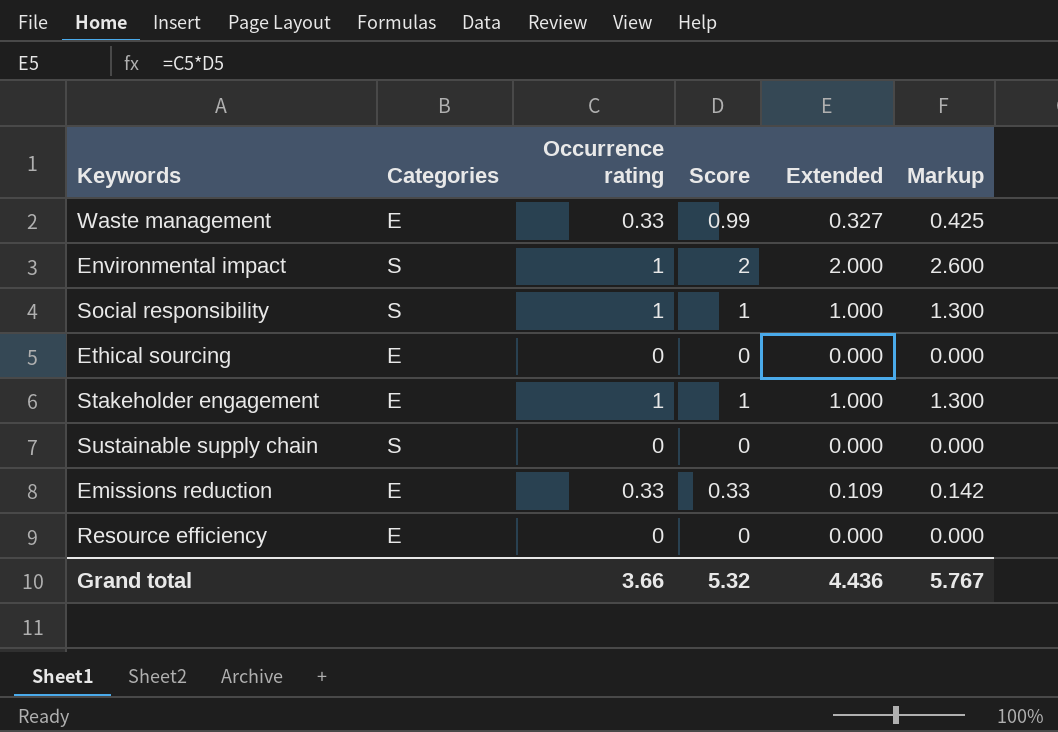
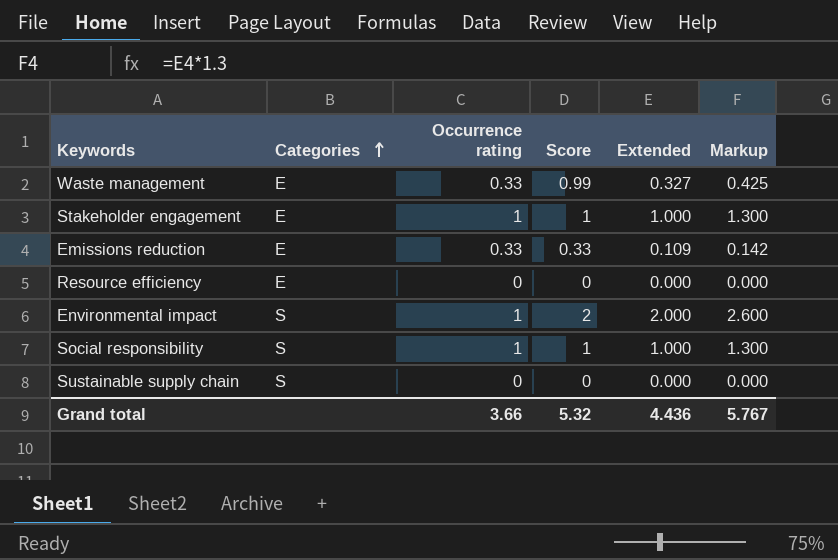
row order: none -> Categories ascending
row Ethical sourcing: E | 0 | 0 | 0.000 | 0.000 -> none

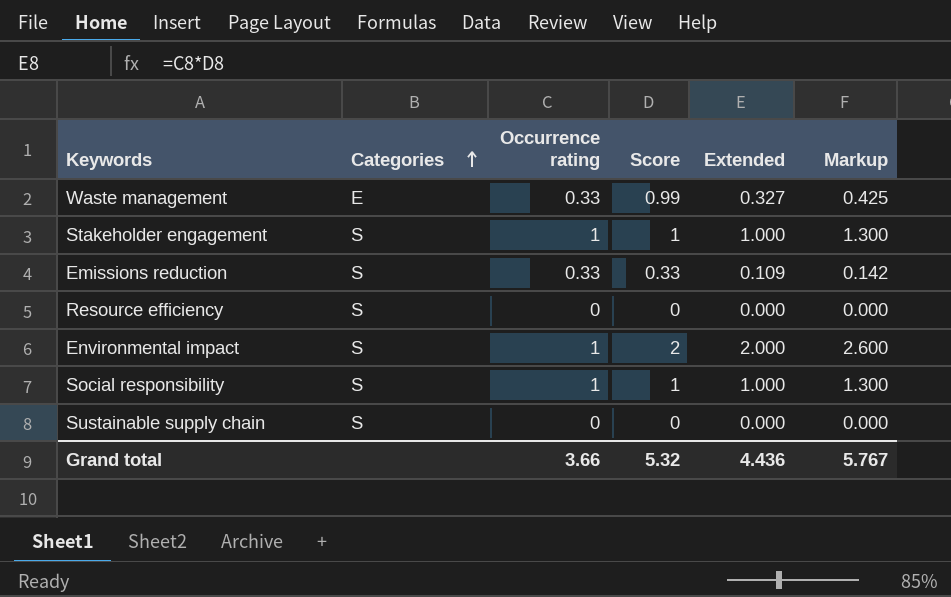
Stakeholder engagement | Categories: E -> S
Emissions reduction | Categories: E -> S
Resource efficiency | Categories: E -> S

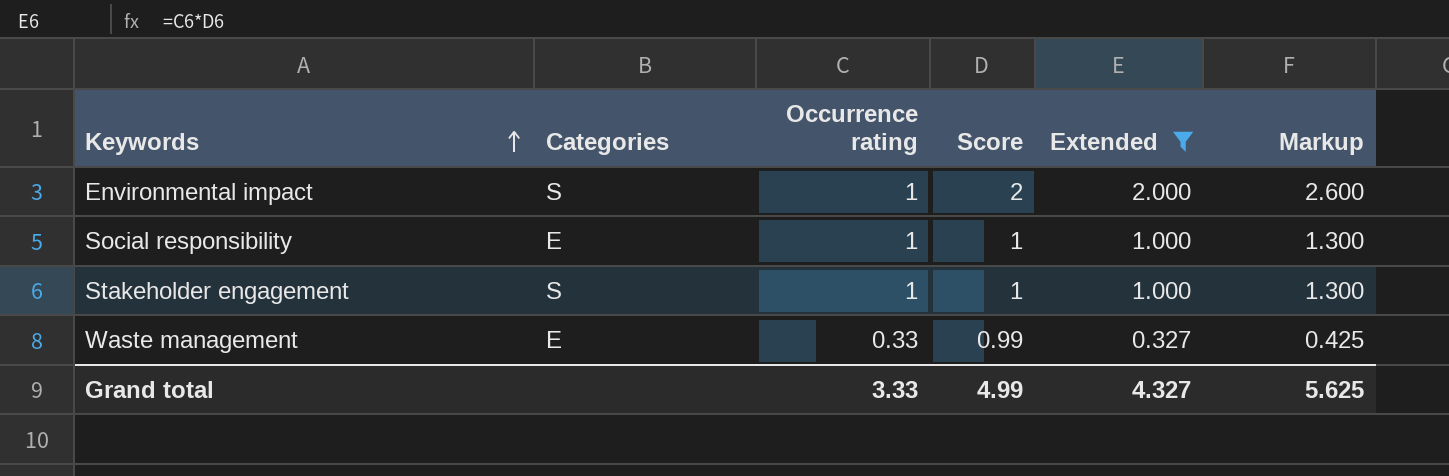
filter: none -> Extended >= 0.327
row order: Categories ascending -> Keywords ascending
Social responsibility | Categories: S -> E
Grand total | Occurrence rating: 3.66 -> 3.33
Grand total | Score: 5.32 -> 4.99
Grand total | Extended: 4.436 -> 4.327
Grand total | Markup: 5.767 -> 5.625

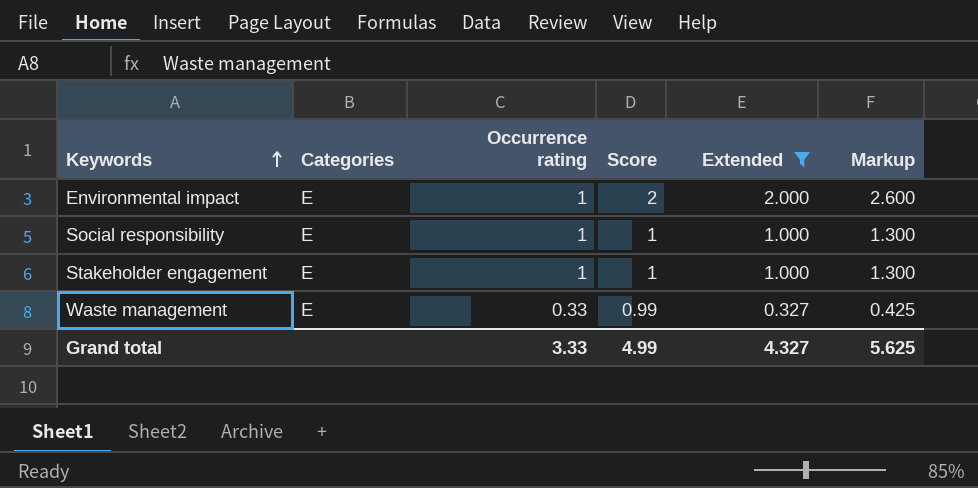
Environmental impact | Categories: S -> E
Stakeholder engagement | Categories: S -> E

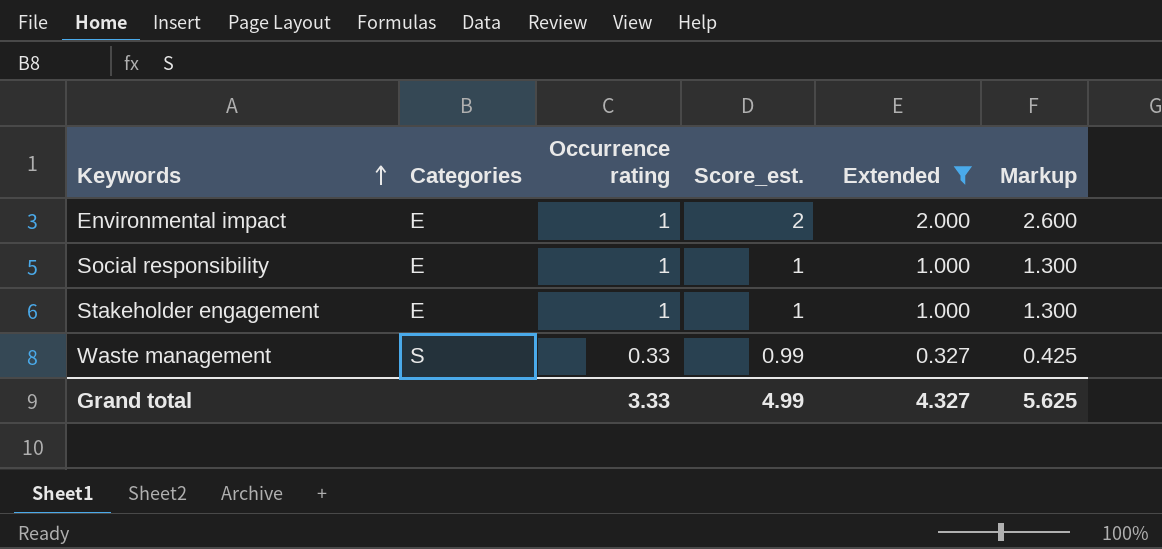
column name: Score -> Score_est.
Waste management | Categories: E -> S

